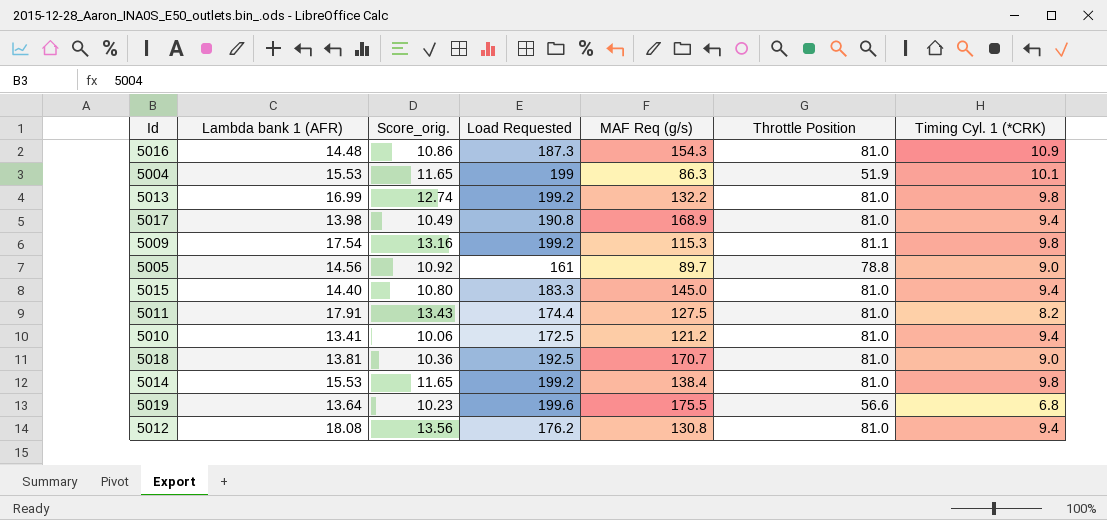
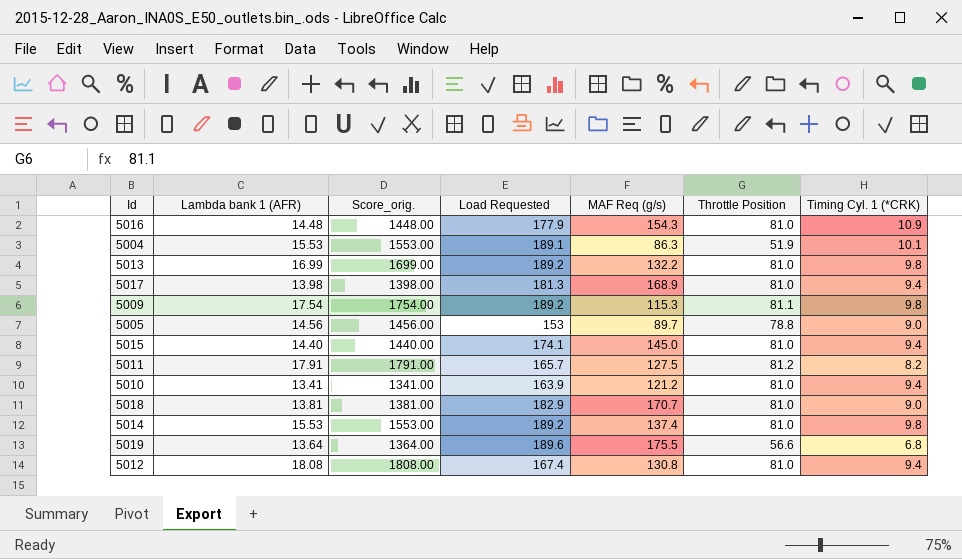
column Score_orig. | formula: [Lambda bank 1 (AFR)] * 0.75 -> [Lambda bank 1 (AFR)] * 100
5016 | Load Requested: 187.3 -> 177.9
5004 | Load Requested: 199 -> 189.1
5013 | Load Requested: 199.2 -> 189.2
5017 | Load Requested: 190.8 -> 181.3
5009 | Load Requested: 199.2 -> 189.2
5005 | Load Requested: 161 -> 153
5015 | Load Requested: 183.3 -> 174.1
5011 | Load Requested: 174.4 -> 165.7
5011 | Throttle Position: 81.0 -> 81.2
5010 | Load Requested: 172.5 -> 163.9
5018 | Load Requested: 192.5 -> 182.9
5014 | Load Requested: 199.2 -> 189.2
5014 | MAF Req (g/s): 138.4 -> 137.4
5019 | Load Requested: 199.6 -> 189.6
5012 | Load Requested: 176.2 -> 167.4

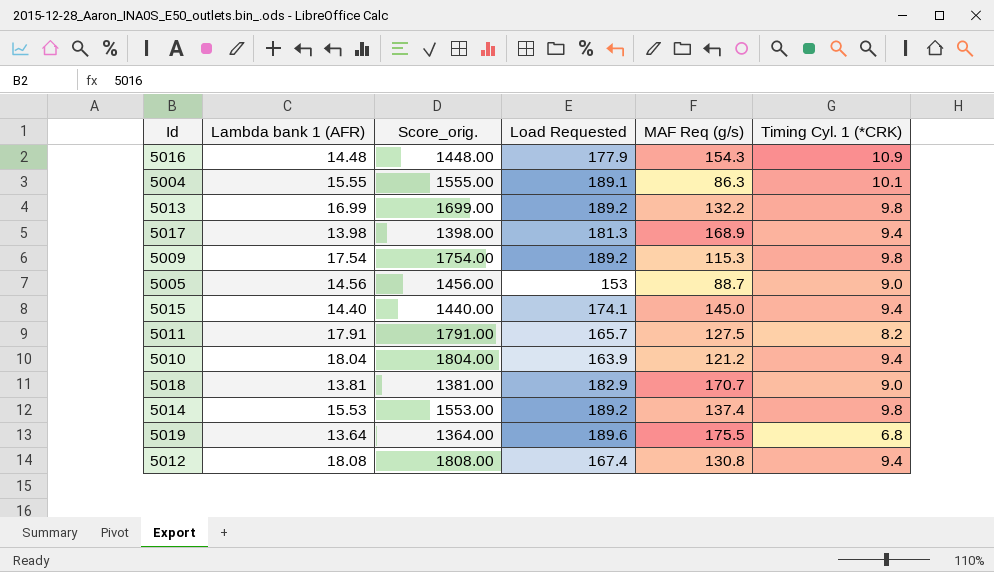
column Throttle Position | position: 6 -> none
5004 | Lambda bank 1 (AFR): 15.53 -> 15.55
5004 | Score_orig.: 1553.00 -> 1555.00
5005 | MAF Req (g/s): 89.7 -> 88.7
5010 | Lambda bank 1 (AFR): 13.41 -> 18.04
5010 | Score_orig.: 1341.00 -> 1804.00

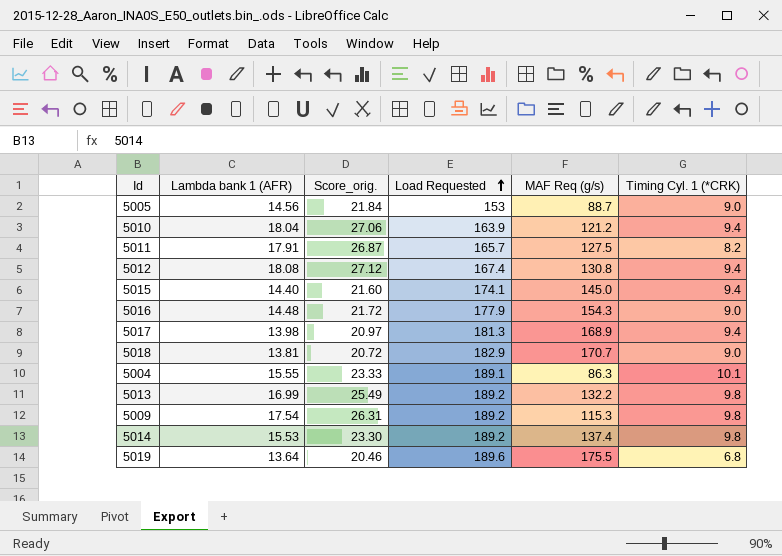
row order: none -> Load Requested ascending
column Score_orig. | formula: [Lambda bank 1 (AFR)] * 100 -> [Lambda bank 1 (AFR)] * 1.5
5016 | Timing Cyl. 1 (*CRK): 10.9 -> 9.0

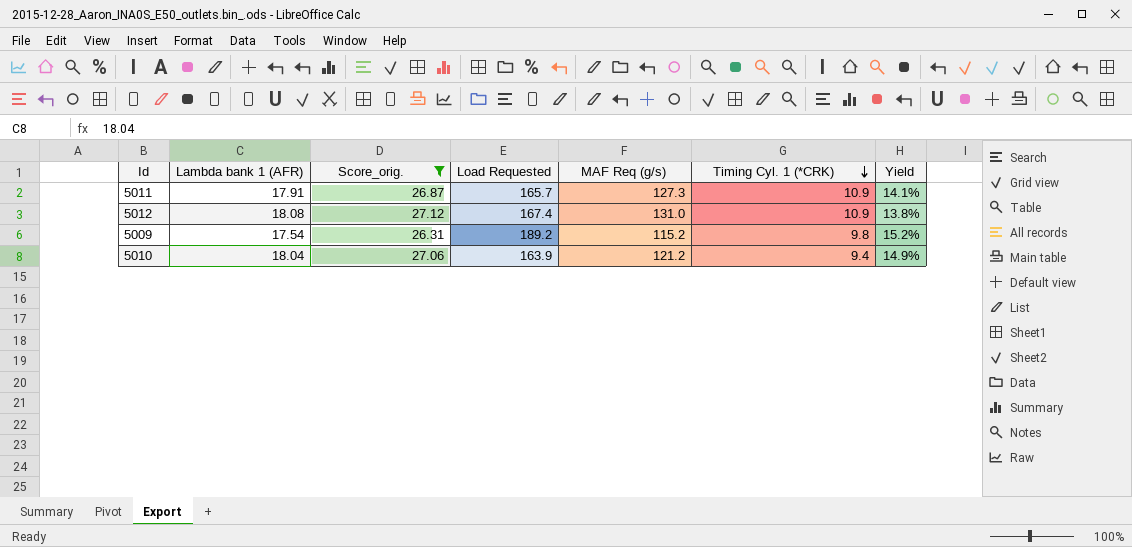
filter: none -> Score_orig. >= 26.31
row order: Load Requested ascending -> Timing Cyl. 1 (*CRK) descending
column Yield | formula: none -> [Lambda bank 1 (AFR)] / [MAF Req (g/s)]
5011 | MAF Req (g/s): 127.5 -> 127.3
5011 | Timing Cyl. 1 (*CRK): 8.2 -> 10.9
5012 | MAF Req (g/s): 130.8 -> 131.0
5012 | Timing Cyl. 1 (*CRK): 9.4 -> 10.9
5009 | MAF Req (g/s): 115.3 -> 115.2

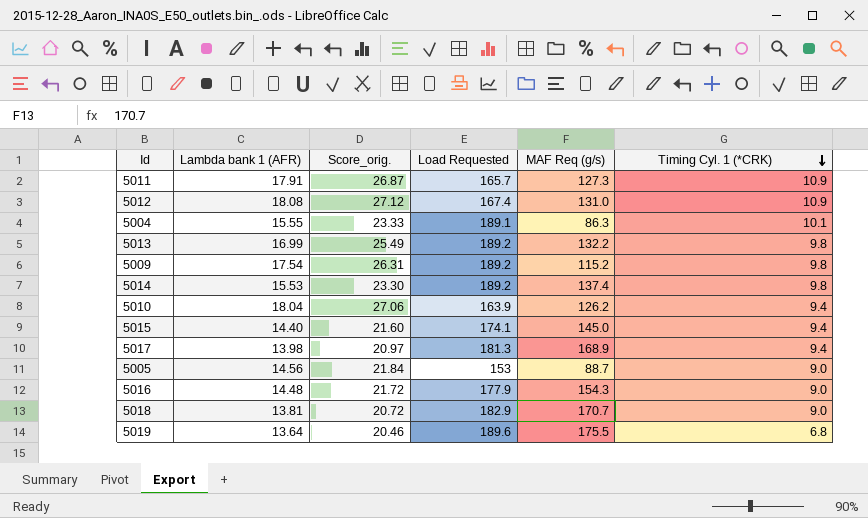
filter: Score_orig. >= 26.31 -> none
column Yield | formula: [Lambda bank 1 (AFR)] / [MAF Req (g/s)] -> none
5010 | MAF Req (g/s): 121.2 -> 126.2

